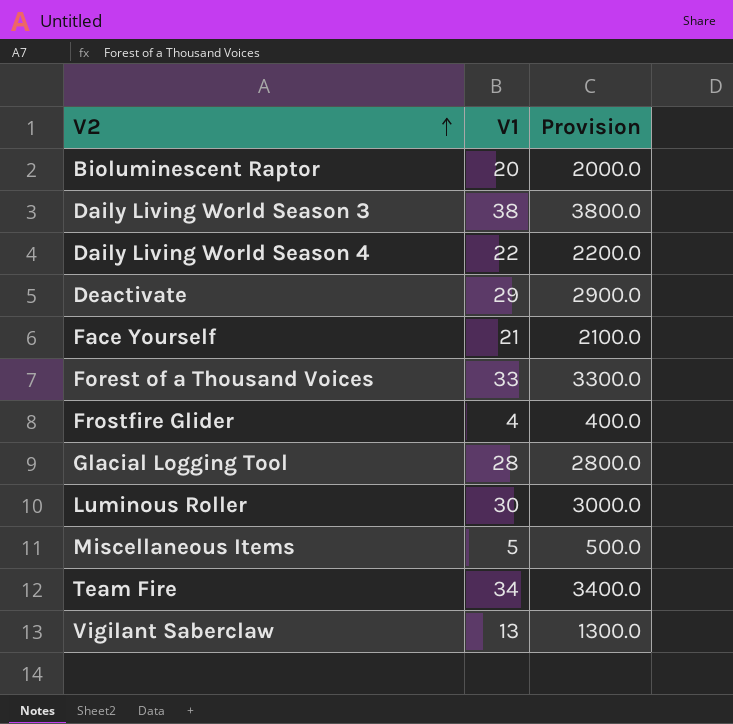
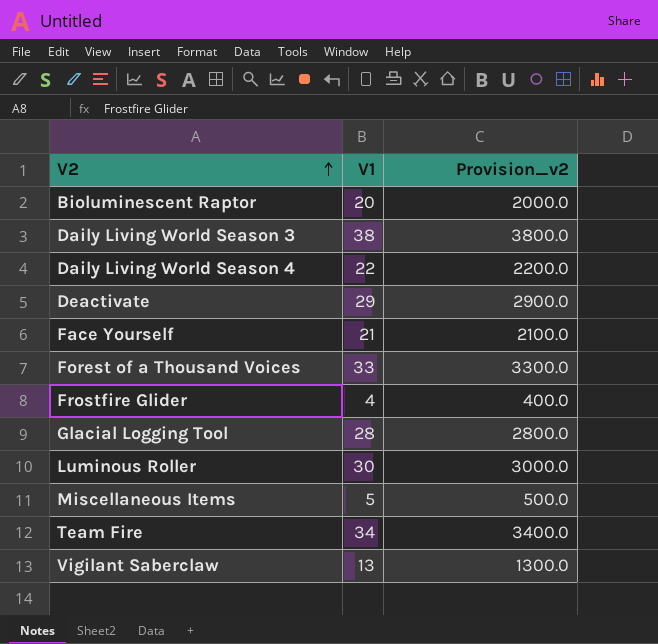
column name: Provision -> Provision_v2

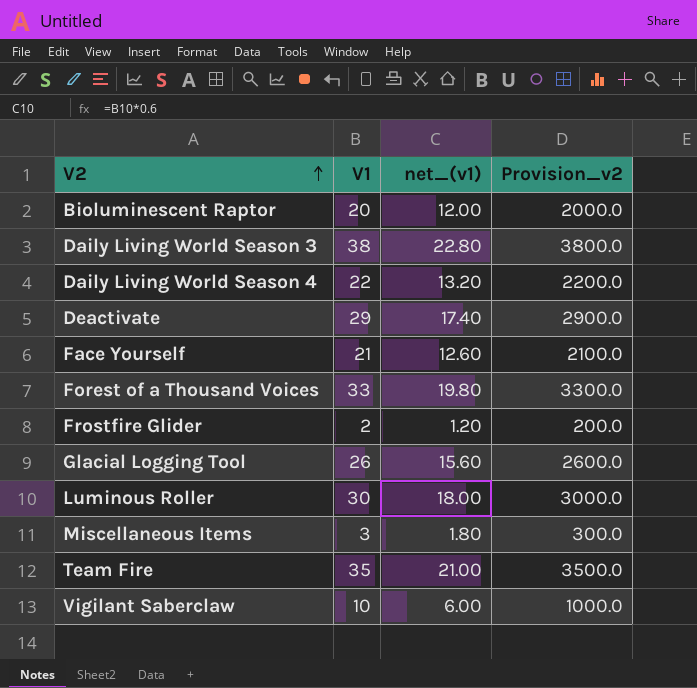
column net_(v1) | formula: none -> [V1] * 0.6
Frostfire Glider | V1: 4 -> 2
Frostfire Glider | Provision_v2: 400.0 -> 200.0
Glacial Logging Tool | V1: 28 -> 26
Glacial Logging Tool | Provision_v2: 2800.0 -> 2600.0
Miscellaneous Items | V1: 5 -> 3
Miscellaneous Items | Provision_v2: 500.0 -> 300.0
Team Fire | V1: 34 -> 35
Team Fire | Provision_v2: 3400.0 -> 3500.0
Vigilant Saberclaw | V1: 13 -> 10
Vigilant Saberclaw | Provision_v2: 1300.0 -> 1000.0

